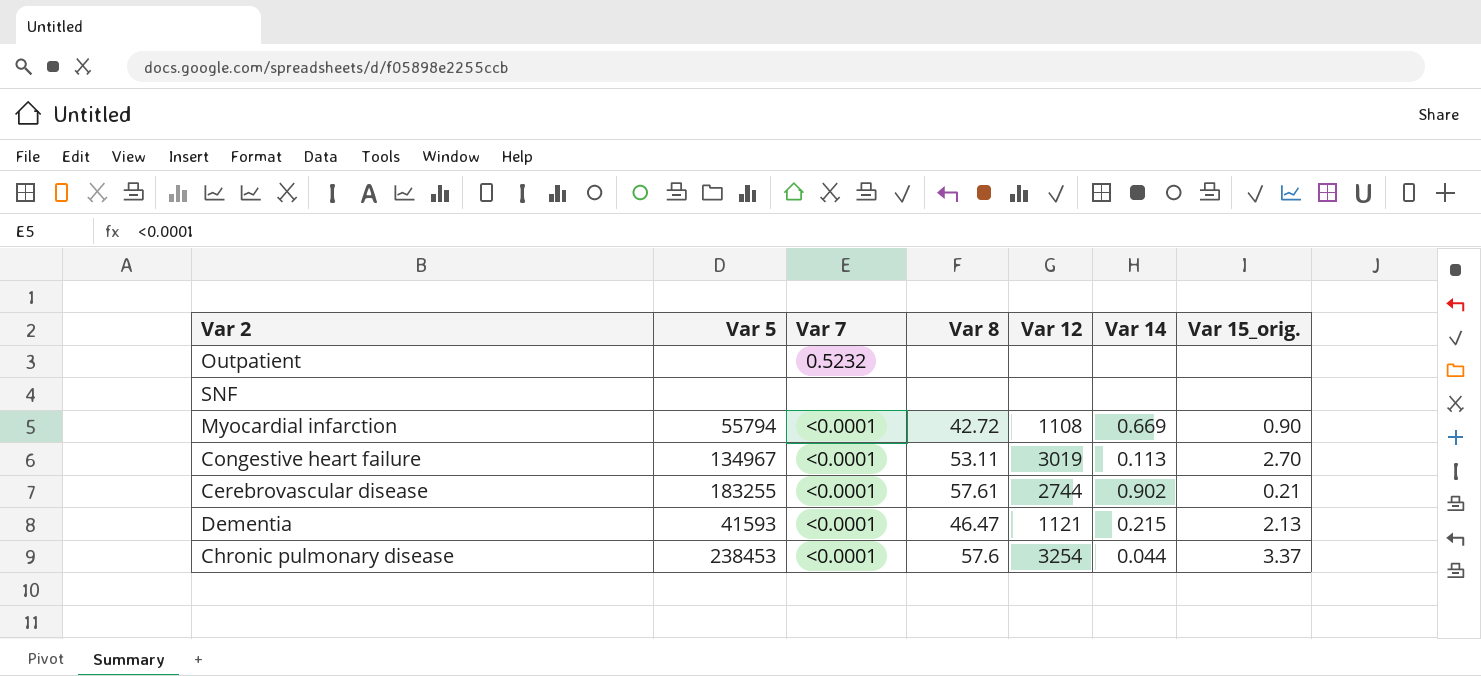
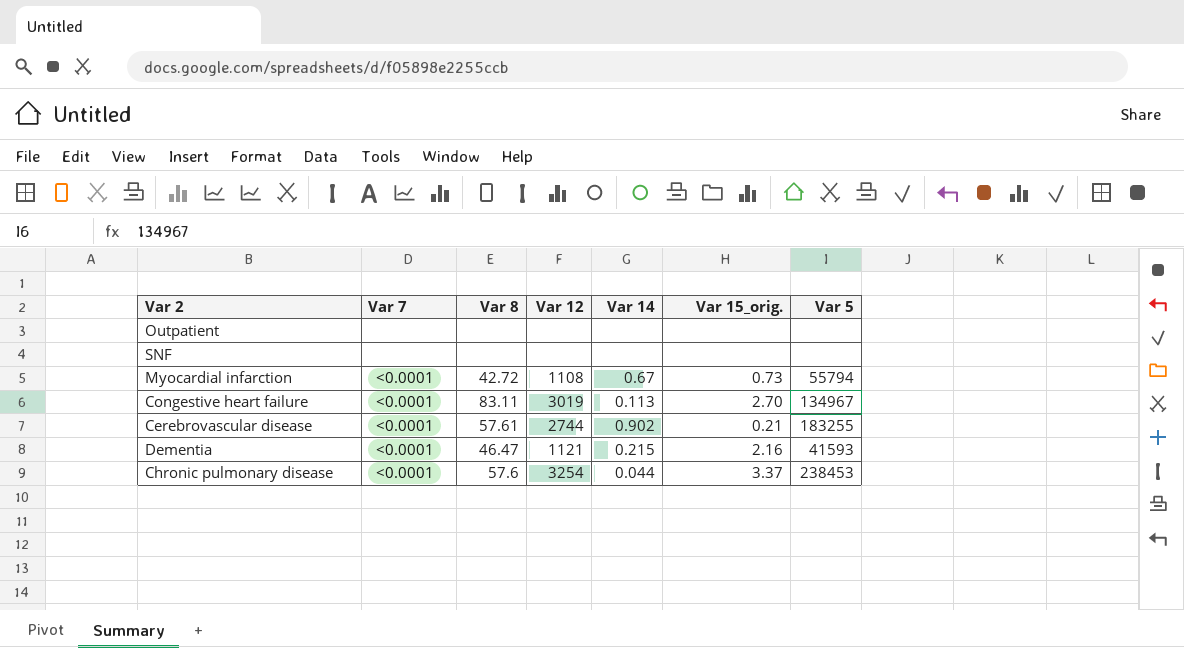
column Var 5 | position: 2 -> 7
Outpatient | Var 7: 0.5232 -> none
Myocardial infarction | Var 14: 0.669 -> 0.67
Myocardial infarction | Var 15_orig.: 0.90 -> 0.73
Congestive heart failure | Var 8: 53.11 -> 83.11
Dementia | Var 15_orig.: 2.13 -> 2.16

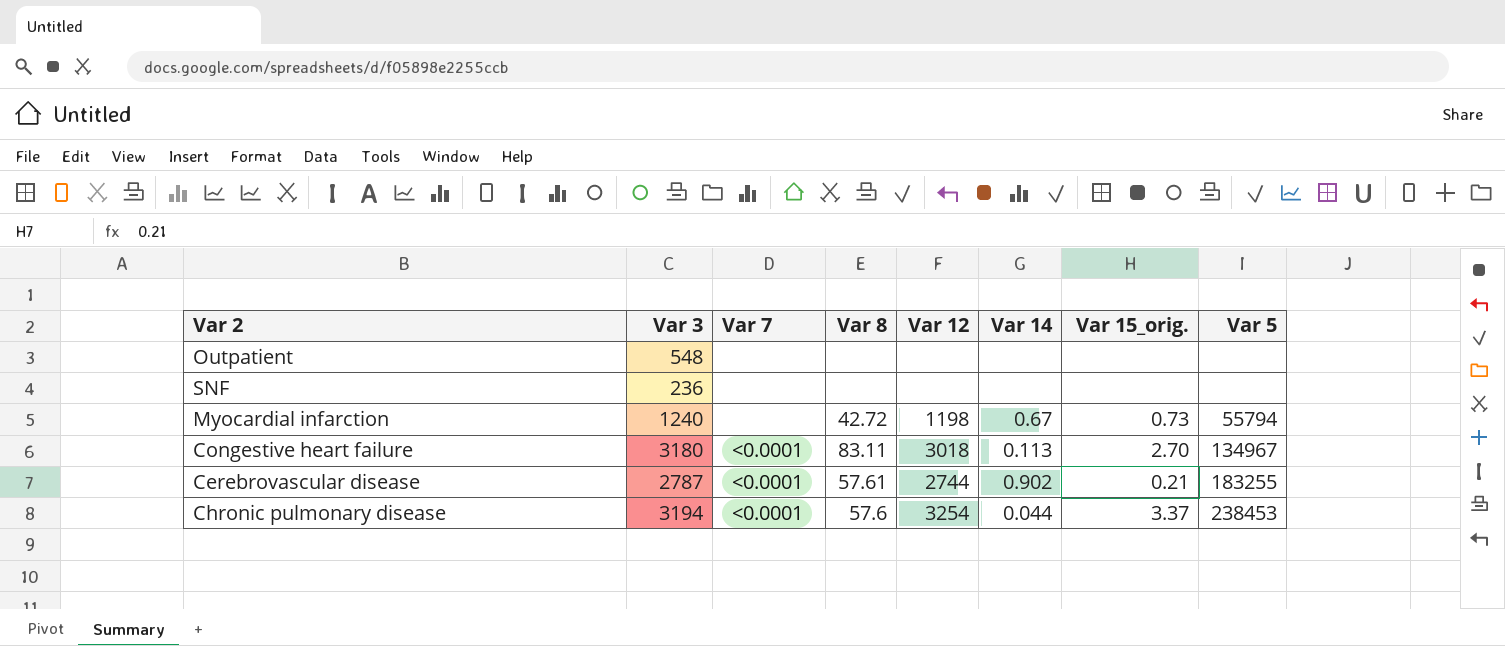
column Var 3 | position: none -> 2
row Dementia: <0.0001 | 46.47 | 1121 | 0.215 | 2.16 | 41593 -> none
Myocardial infarction | Var 7: <0.0001 -> none
Myocardial infarction | Var 12: 1108 -> 1198
Congestive heart failure | Var 12: 3019 -> 3018

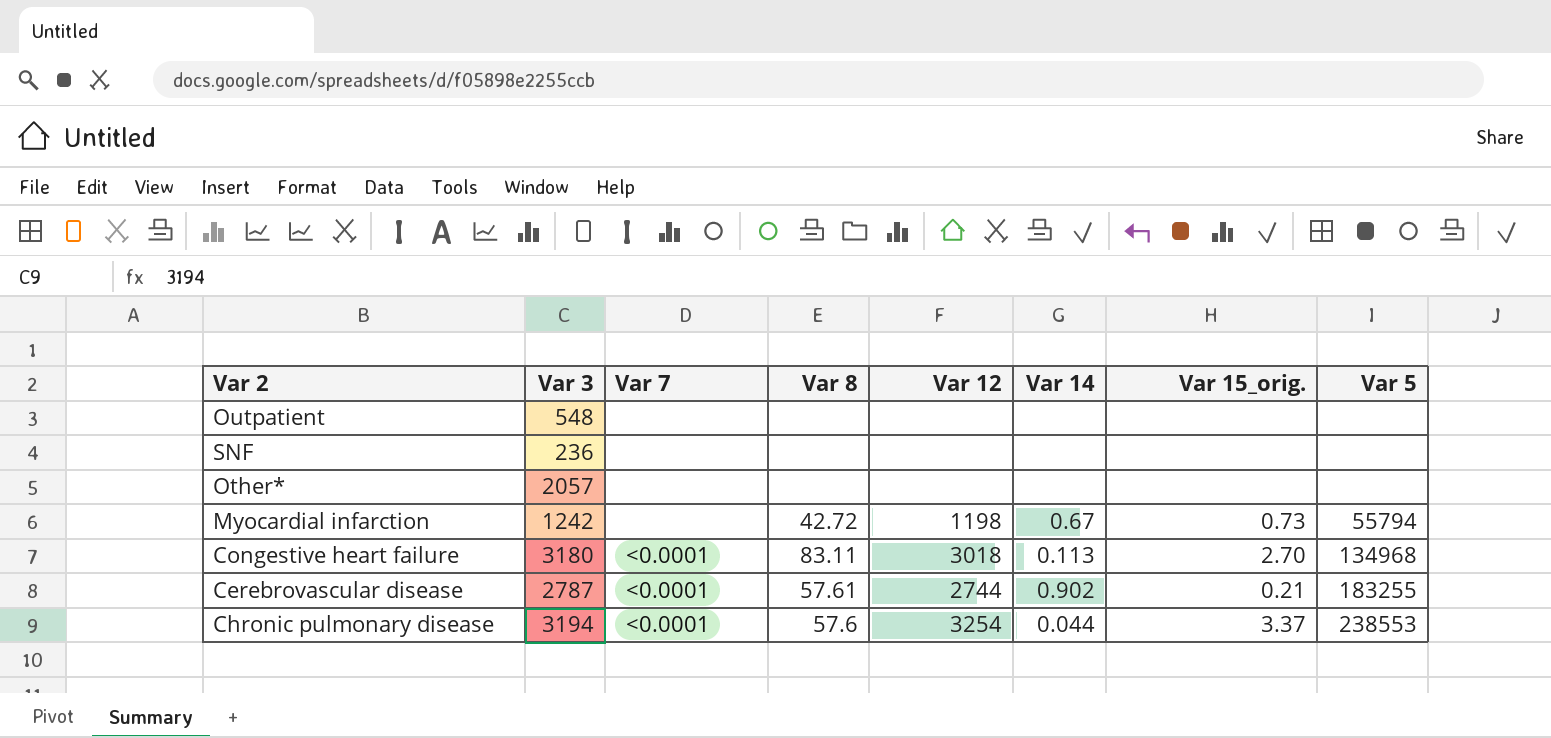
row Other*: none -> 2057 | none | none | none | none | none | none
Myocardial infarction | Var 3: 1240 -> 1242
Congestive heart failure | Var 5: 134967 -> 134968
Chronic pulmonary disease | Var 5: 238453 -> 238553

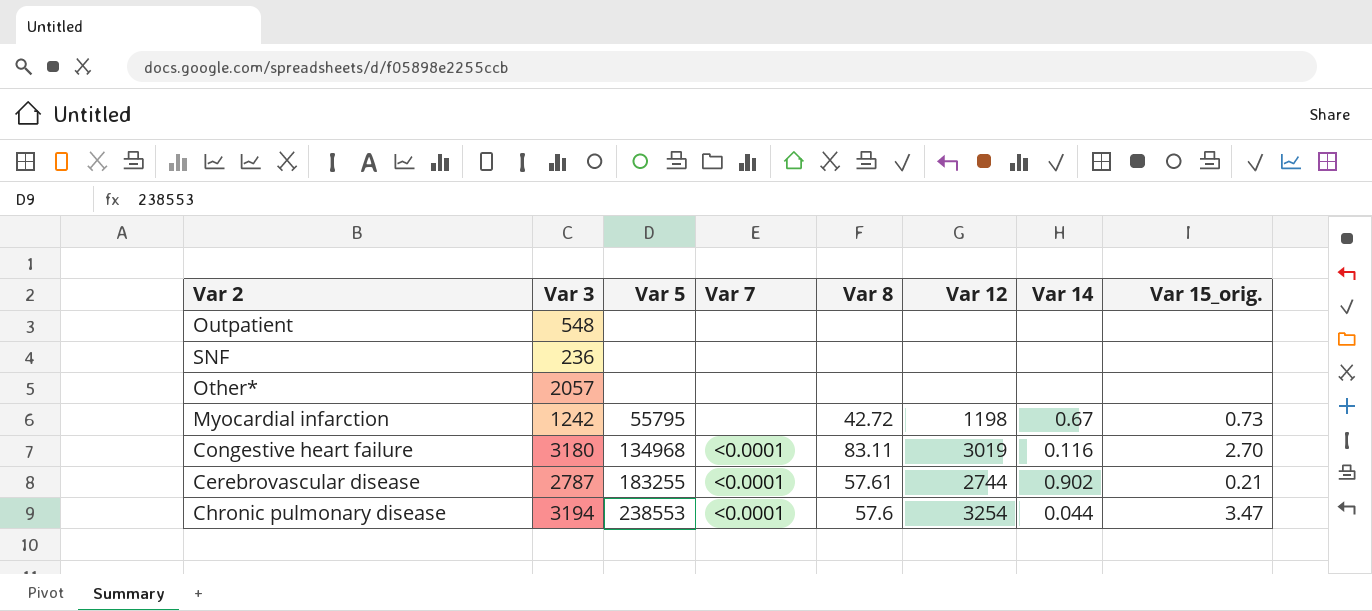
column Var 5 | position: 8 -> 3
Myocardial infarction | Var 5: 55794 -> 55795
Congestive heart failure | Var 12: 3018 -> 3019
Congestive heart failure | Var 14: 0.113 -> 0.116
Chronic pulmonary disease | Var 15_orig.: 3.37 -> 3.47

